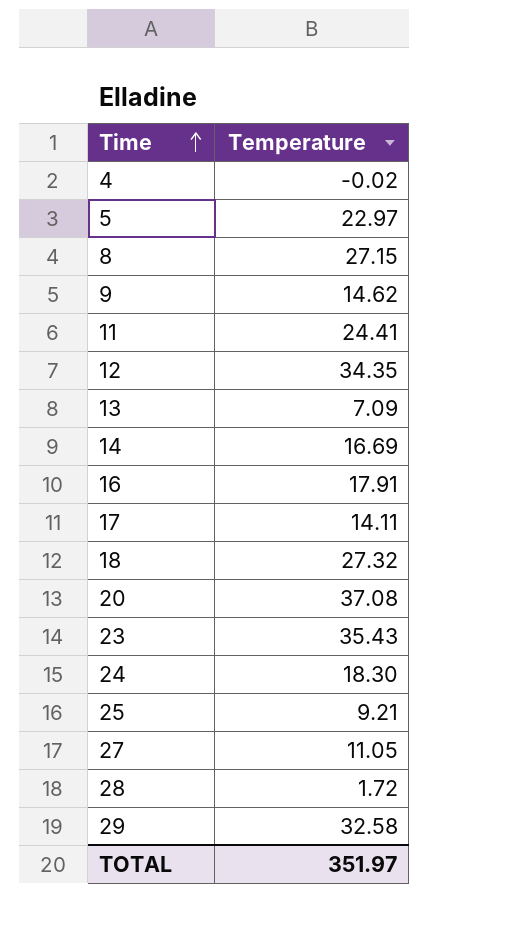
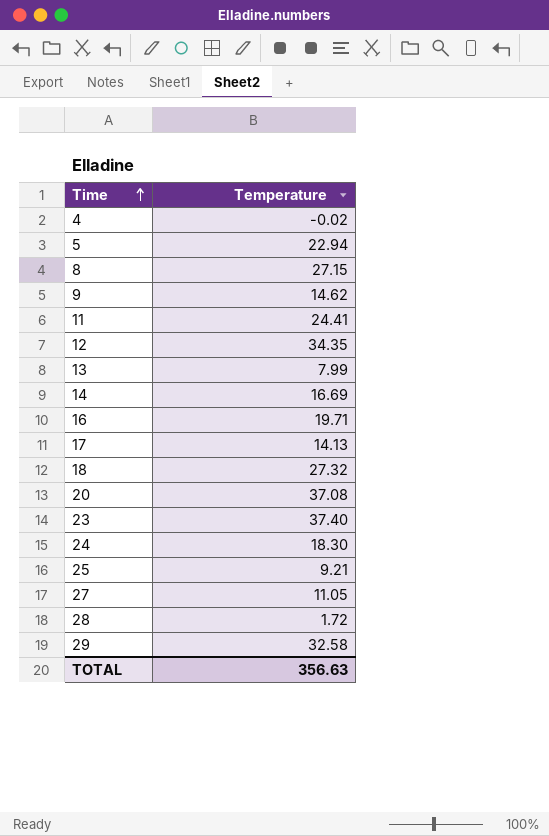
5 | Temperature: 22.97 -> 22.94
13 | Temperature: 7.09 -> 7.99
16 | Temperature: 17.91 -> 19.71
17 | Temperature: 14.11 -> 14.13
23 | Temperature: 35.43 -> 37.40
TOTAL | Temperature: 351.97 -> 356.63

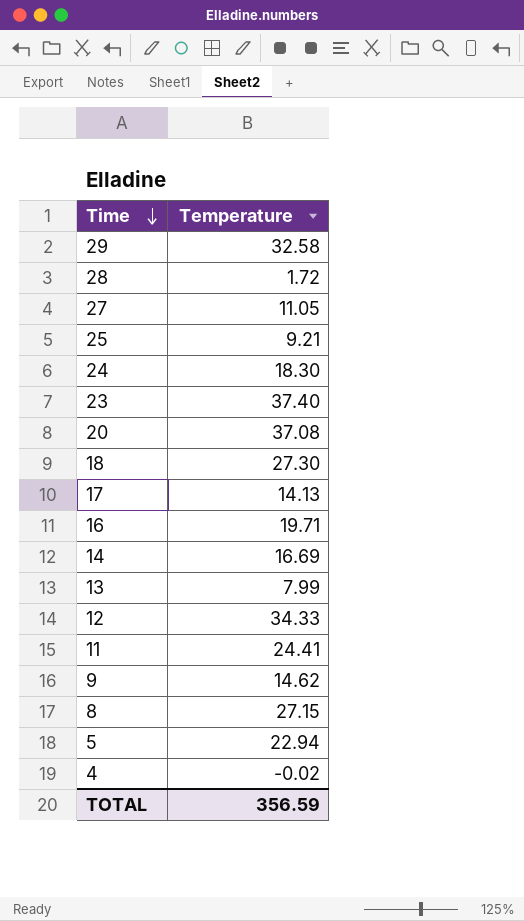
row order: Time ascending -> Time descending
18 | Temperature: 27.32 -> 27.30
12 | Temperature: 34.35 -> 34.33
TOTAL | Temperature: 356.63 -> 356.59

